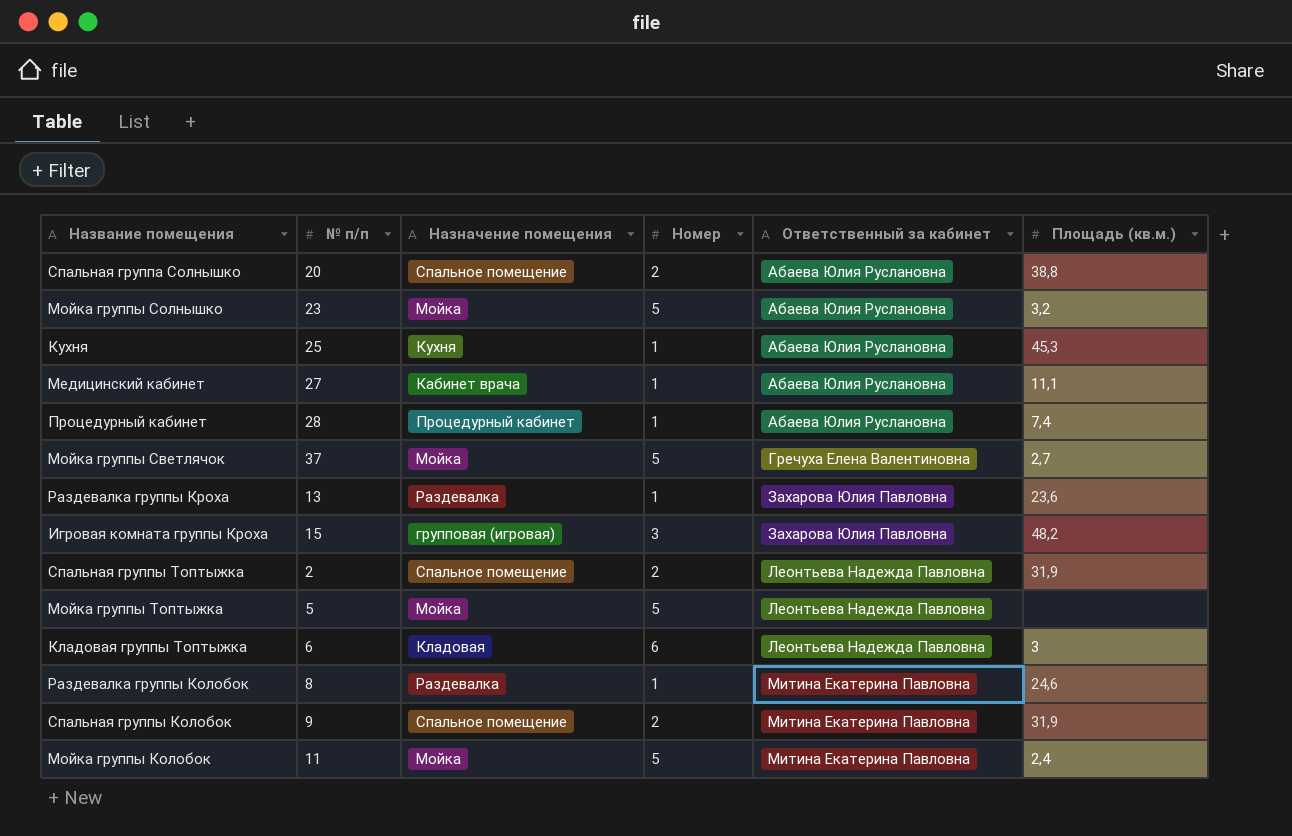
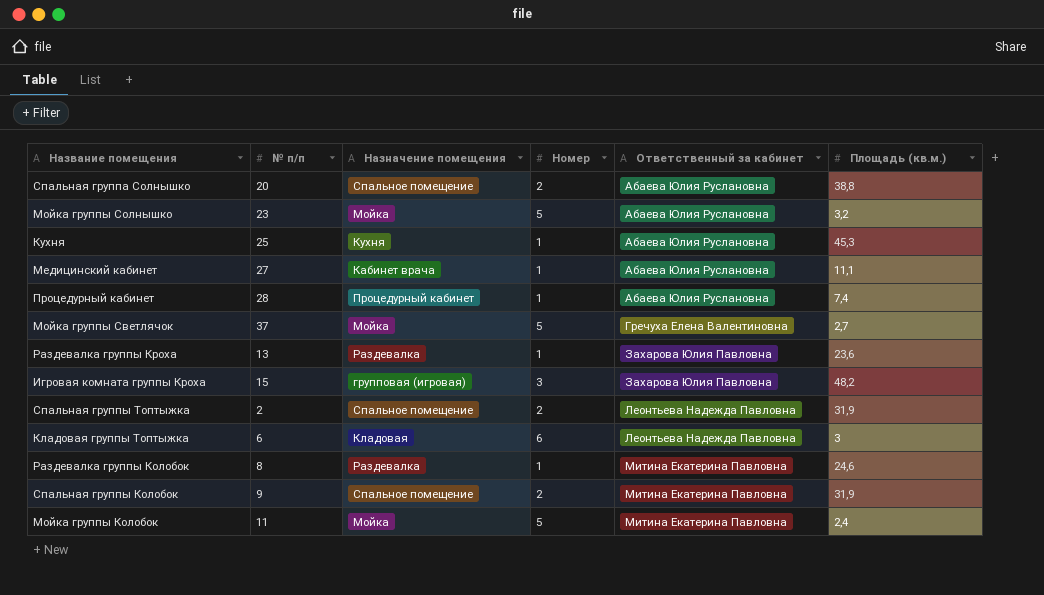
row Мойка группы Топтыжка: 5 | Мойка | 5 | Леонтьева Надежда Павловна | none -> none

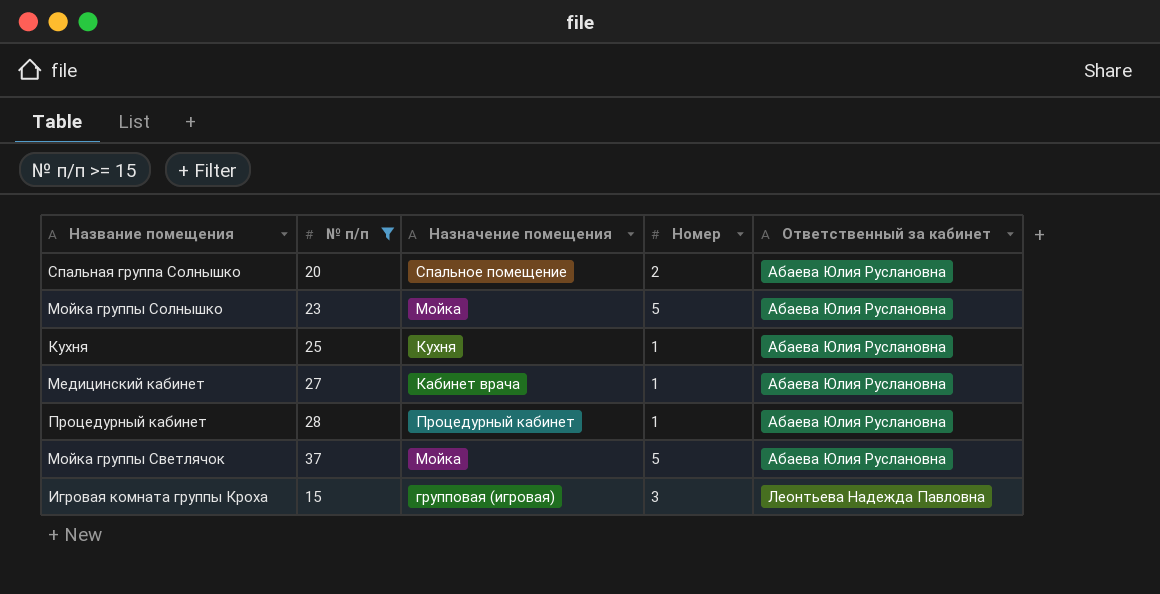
filter: none -> № п/п >= 15
column Площадь (кв.м.) | position: 6 -> none
Мойка группы Светлячок | Ответственный за кабинет: Гречуха Елена Валентиновна -> Абаева Юлия Руслановна
Игровая комната группы Кроха | Ответственный за кабинет: Захарова Юлия Павловна -> Леонтьева Надежда Павловна

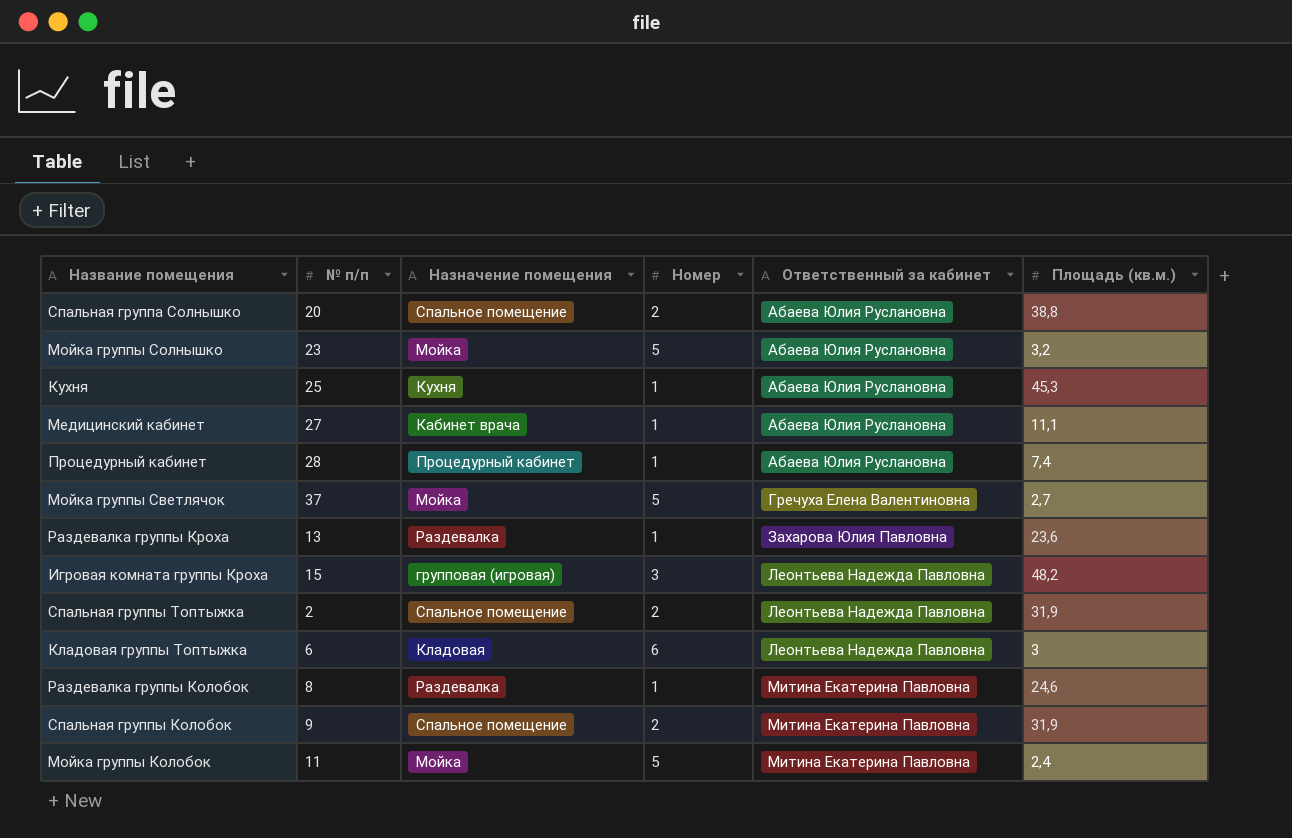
filter: № п/п >= 15 -> none
column Площадь (кв.м.) | position: none -> 6
Мойка группы Светлячок | Ответственный за кабинет: Абаева Юлия Руслановна -> Гречуха Елена Валентиновна

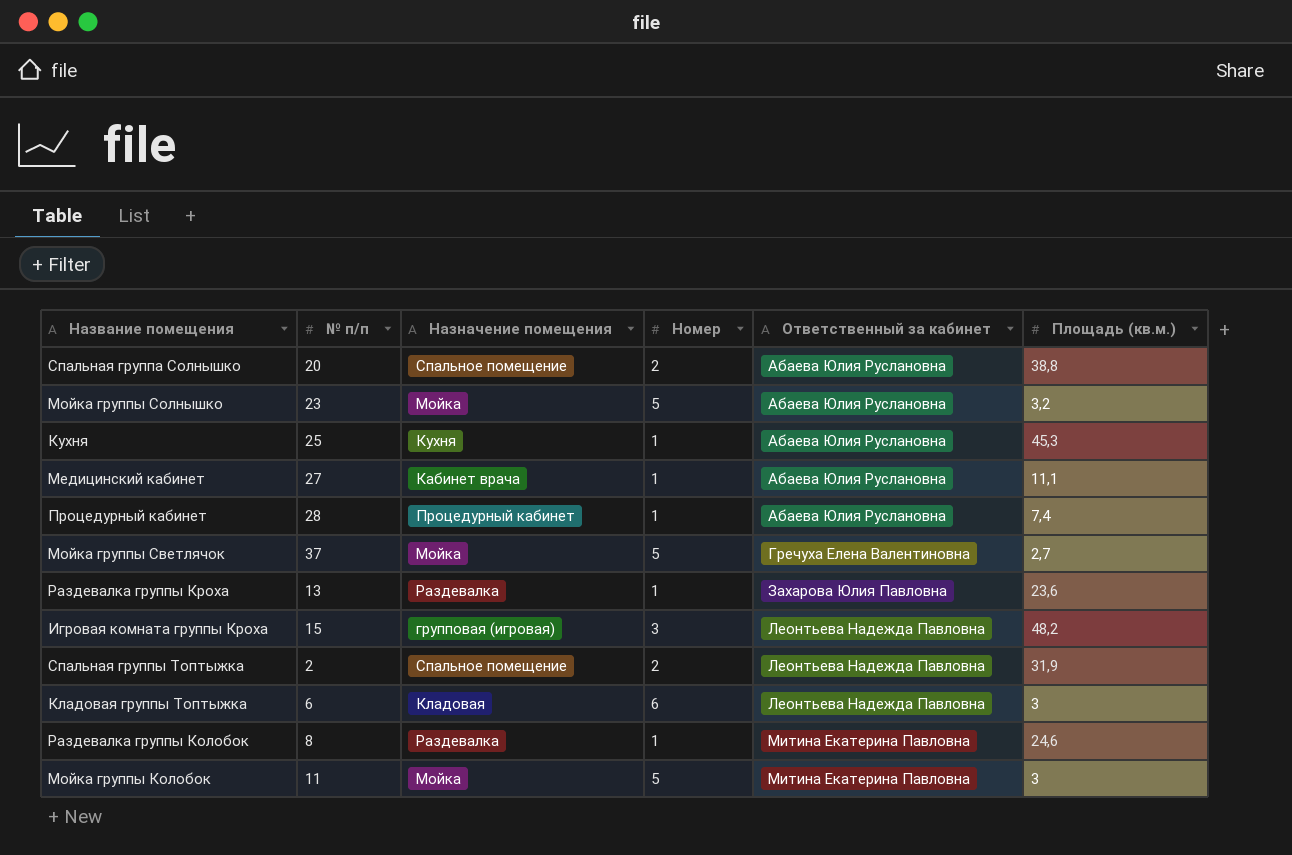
row Спальная группы Колобок: 9 | Спальное помещение | 2 | Митина Екатерина Павловна | 31,9 -> none
Мойка группы Колобок | Площадь (кв.м.): 2,4 -> 3

